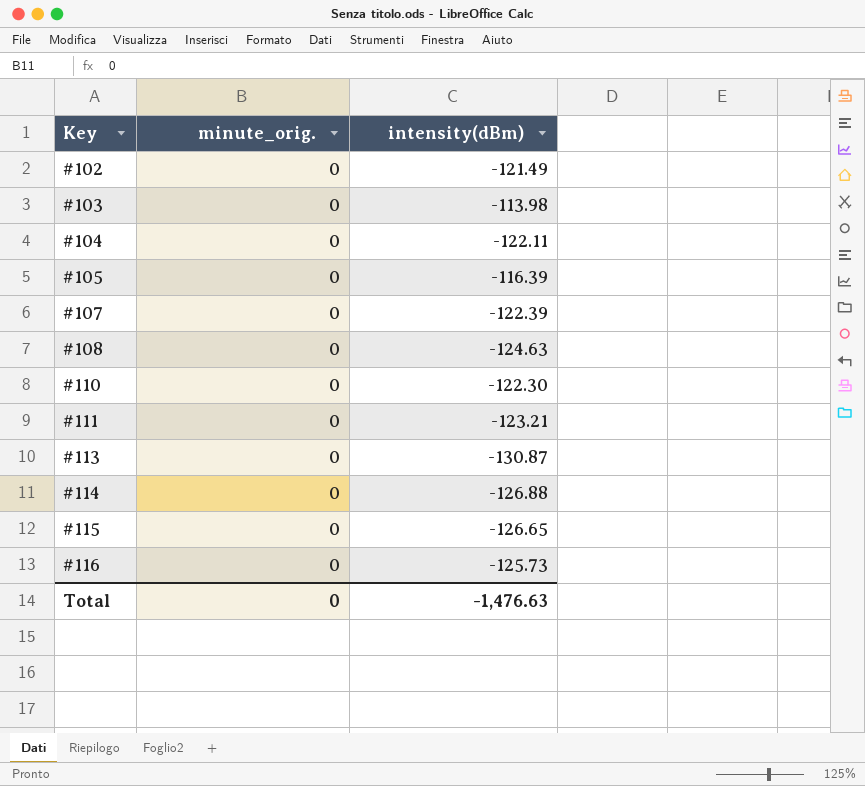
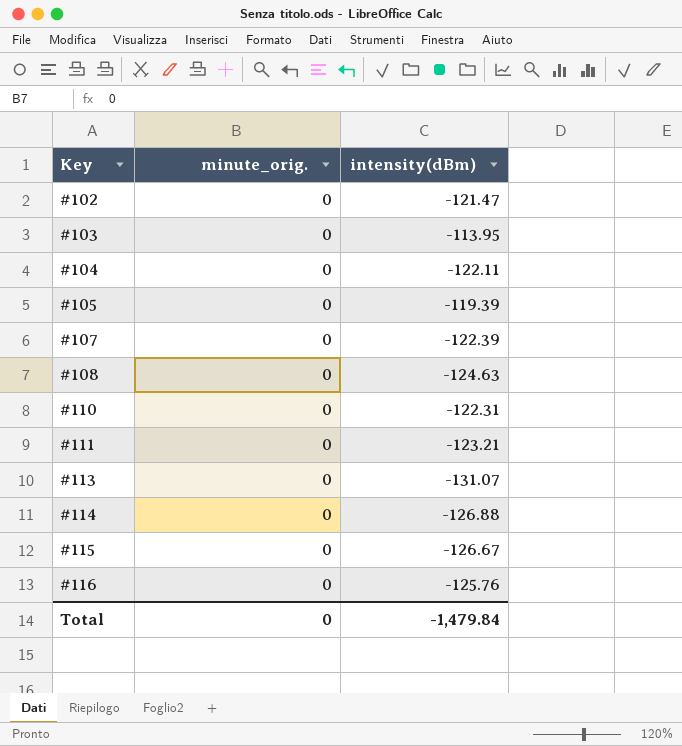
#102 | intensity(dBm): -121.49 -> -121.47
#103 | intensity(dBm): -113.98 -> -113.95
#105 | intensity(dBm): -116.39 -> -119.39
#110 | intensity(dBm): -122.30 -> -122.31
#113 | intensity(dBm): -130.87 -> -131.07
#115 | intensity(dBm): -126.65 -> -126.67
#116 | intensity(dBm): -125.73 -> -125.76
Total | intensity(dBm): -1,476.63 -> -1,479.84

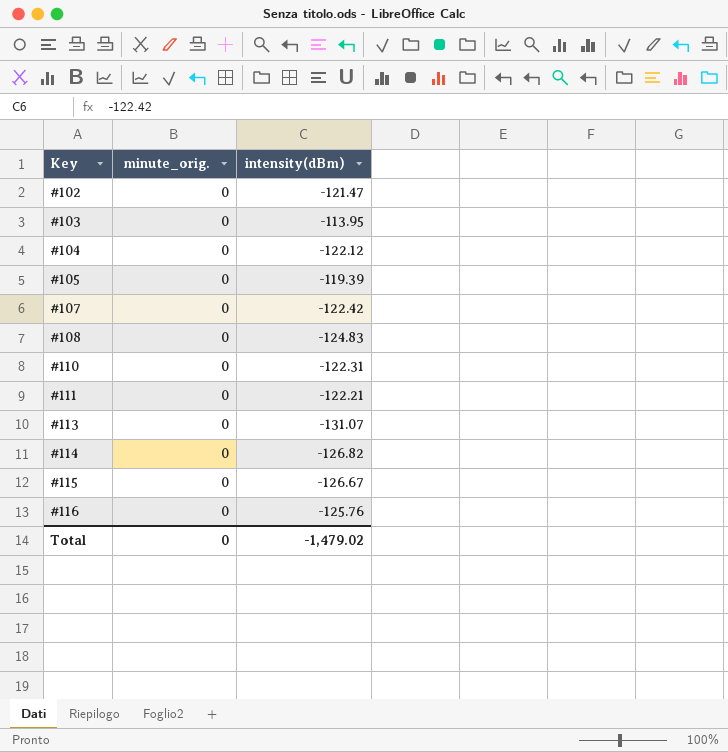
#104 | intensity(dBm): -122.11 -> -122.12
#107 | intensity(dBm): -122.39 -> -122.42
#108 | intensity(dBm): -124.63 -> -124.83
#111 | intensity(dBm): -123.21 -> -122.21
#114 | intensity(dBm): -126.88 -> -126.82
Total | intensity(dBm): -1,479.84 -> -1,479.02

